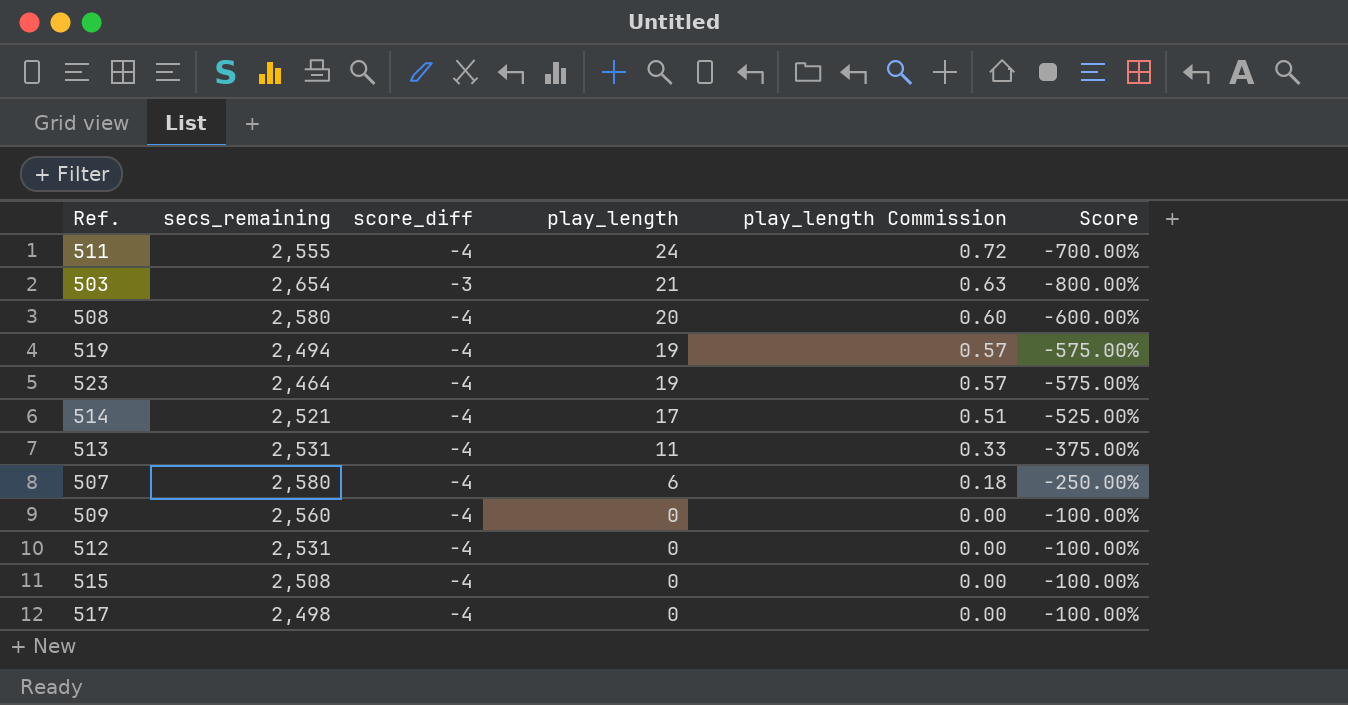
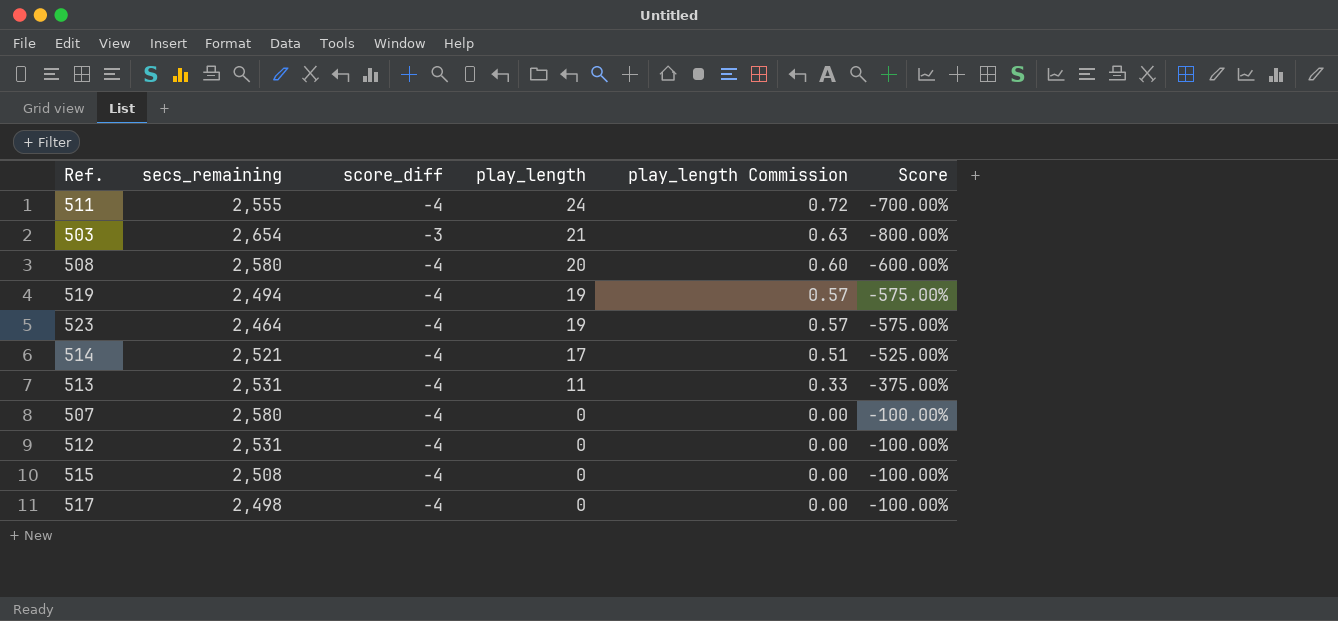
row 509: 2,560 | -4 | 0 | 0.00 | -100.00% -> none
507 | play_length: 6 -> 0
507 | play_length Commission: 0.18 -> 0.00
507 | Score: -250.00% -> -100.00%

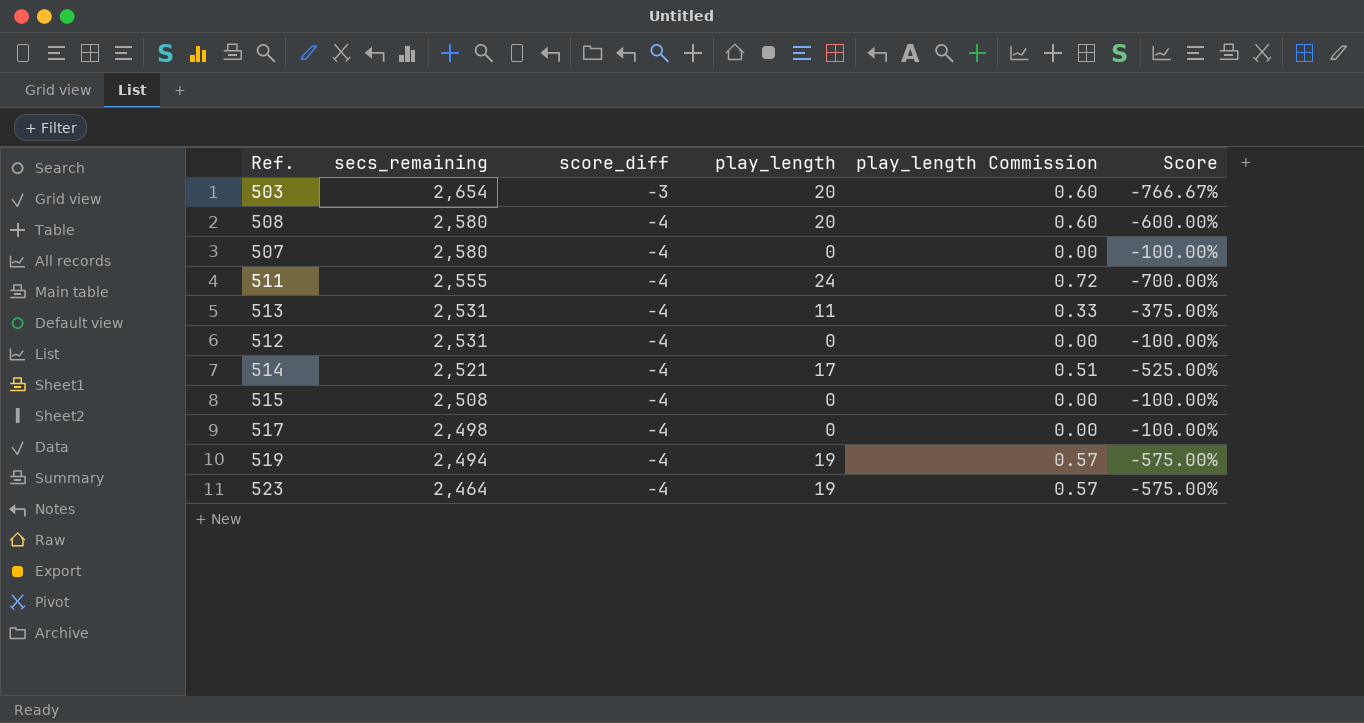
row order: play_length descending -> secs_remaining descending
503 | play_length: 21 -> 20
503 | play_length Commission: 0.63 -> 0.60
503 | Score: -800.00% -> -766.67%

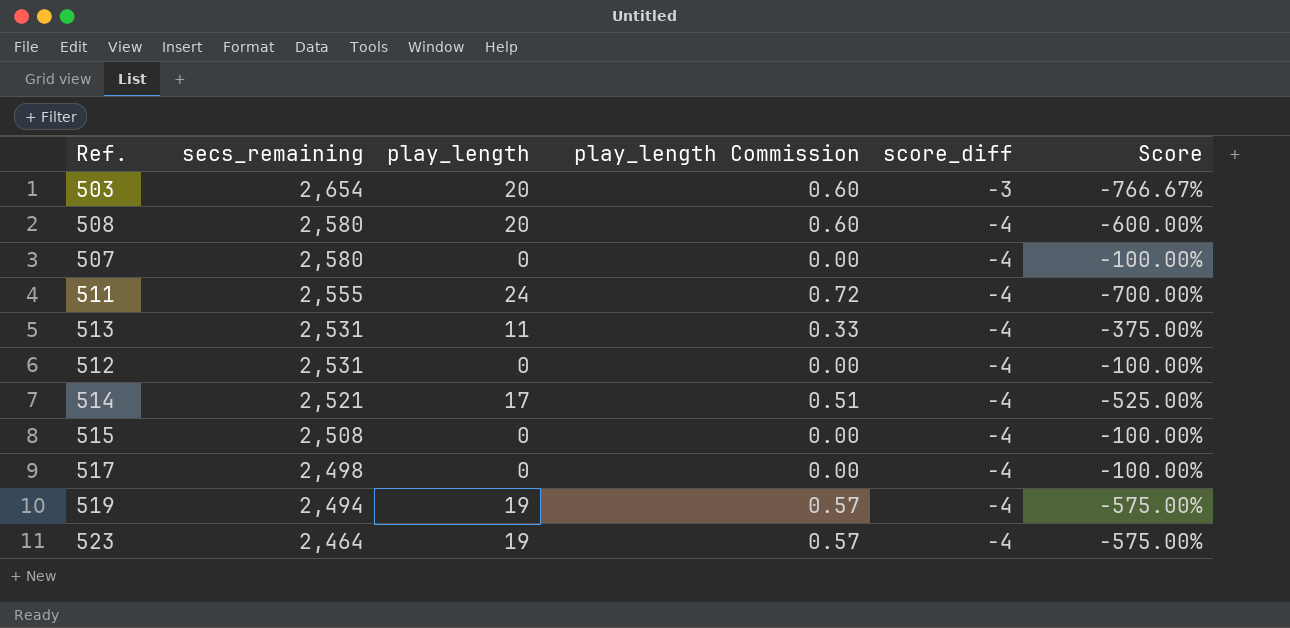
column score_diff | position: 3 -> 5

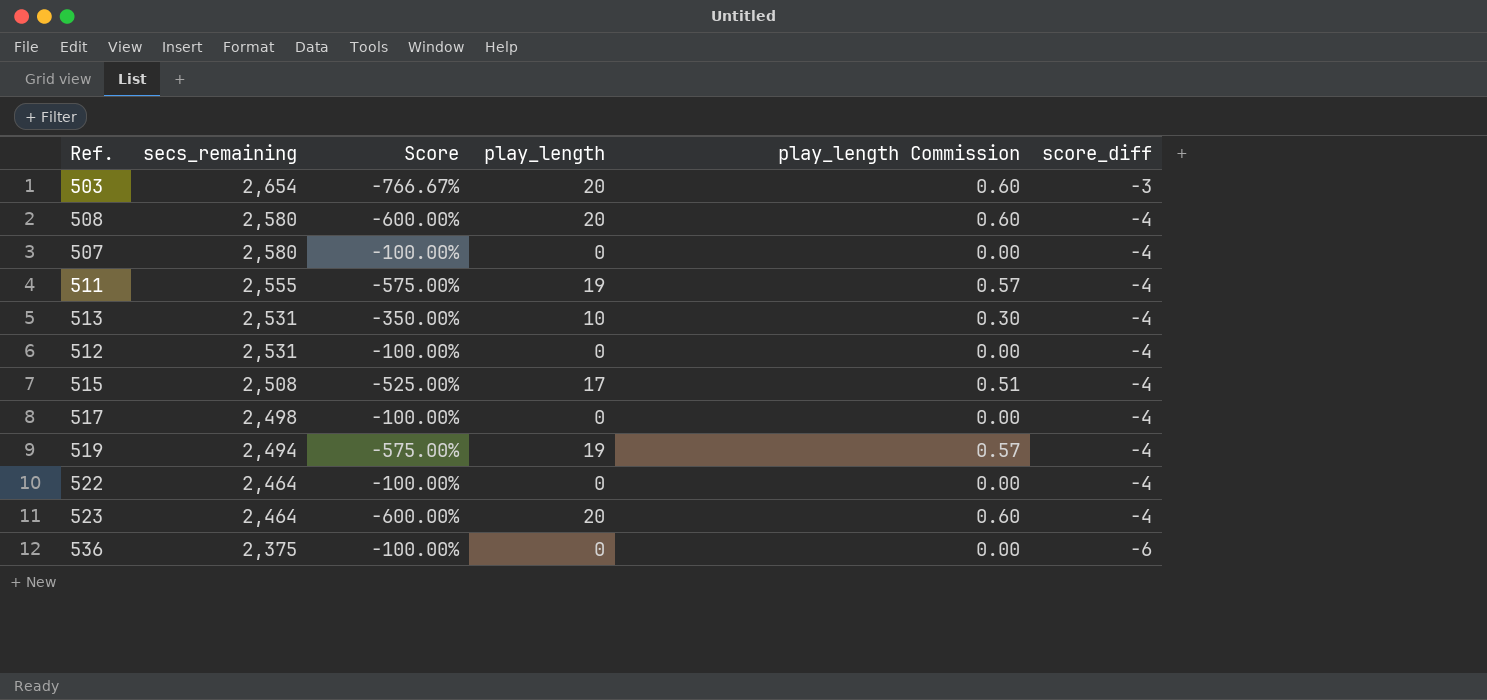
column Score | position: 6 -> 3
row 514: 2,521 | 17 | 0.51 | -4 | -525.00% -> none
511 | Score: -700.00% -> -575.00%
511 | play_length: 24 -> 19
511 | play_length Commission: 0.72 -> 0.57
513 | Score: -375.00% -> -350.00%
513 | play_length: 11 -> 10
513 | play_length Commission: 0.33 -> 0.30
515 | Score: -100.00% -> -525.00%
515 | play_length: 0 -> 17
515 | play_length Commission: 0.00 -> 0.51
row 522: none -> 2,464 | -100.00% | 0 | 0.00 | -4
523 | Score: -575.00% -> -600.00%
523 | play_length: 19 -> 20
523 | play_length Commission: 0.57 -> 0.60
row 536: none -> 2,375 | -100.00% | 0 | 0.00 | -6

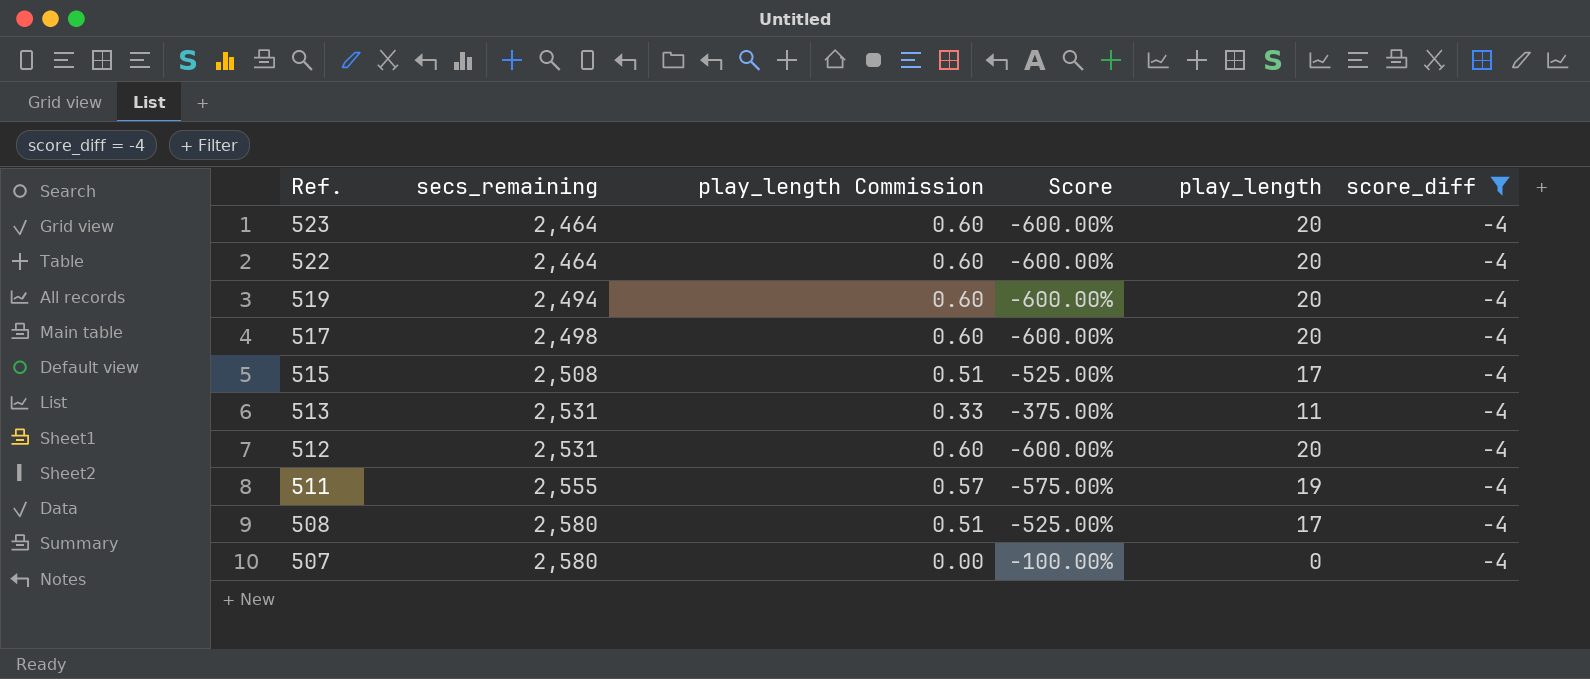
filter: none -> score_diff = -4
row order: secs_remaining descending -> Ref. descending
column play_length Commission | position: 5 -> 3
522 | play_length Commission: 0.00 -> 0.60
522 | Score: -100.00% -> -600.00%
522 | play_length: 0 -> 20
519 | play_length Commission: 0.57 -> 0.60
519 | Score: -575.00% -> -600.00%
519 | play_length: 19 -> 20
517 | play_length Commission: 0.00 -> 0.60
517 | Score: -100.00% -> -600.00%
517 | play_length: 0 -> 20
513 | play_length Commission: 0.30 -> 0.33
513 | Score: -350.00% -> -375.00%
513 | play_length: 10 -> 11
512 | play_length Commission: 0.00 -> 0.60
512 | Score: -100.00% -> -600.00%
512 | play_length: 0 -> 20
508 | play_length Commission: 0.60 -> 0.51
508 | Score: -600.00% -> -525.00%
508 | play_length: 20 -> 17

